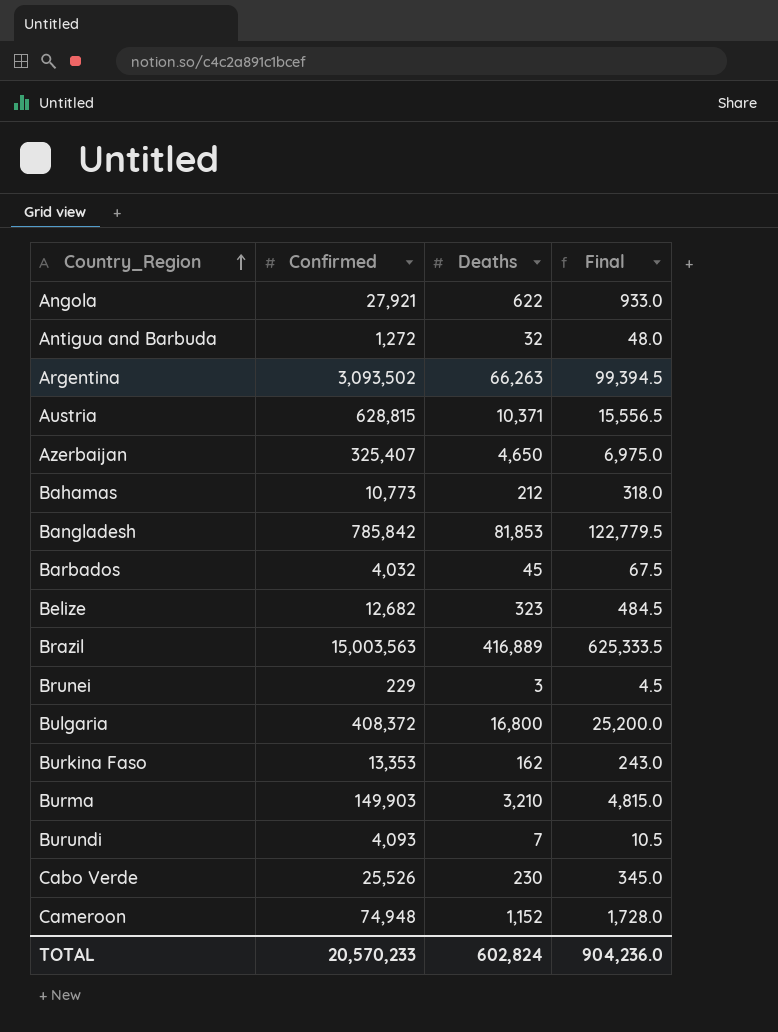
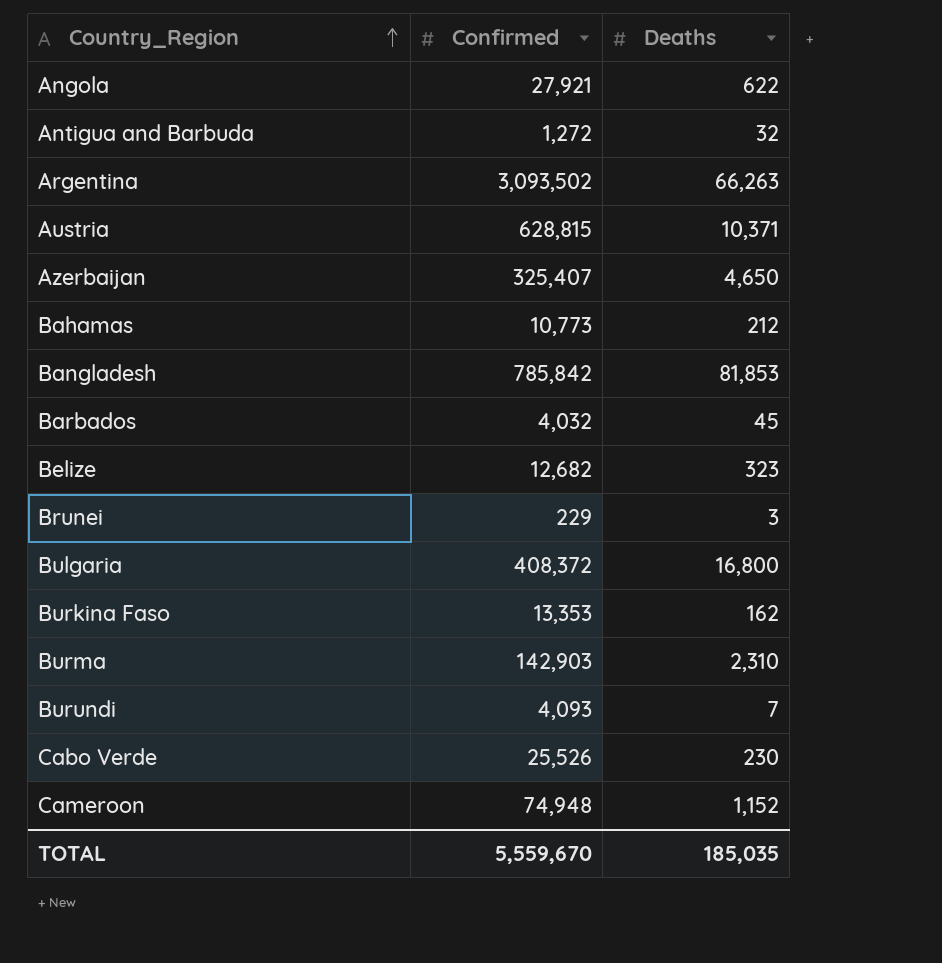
column Final | formula: [Deaths] * 1.5 -> none
row Brazil: 15,003,563 | 416,889 | 625,333.5 -> none
Burma | Confirmed: 149,903 -> 142,903
Burma | Deaths: 3,210 -> 2,310
TOTAL | Confirmed: 20,570,233 -> 5,559,670
TOTAL | Deaths: 602,824 -> 185,035

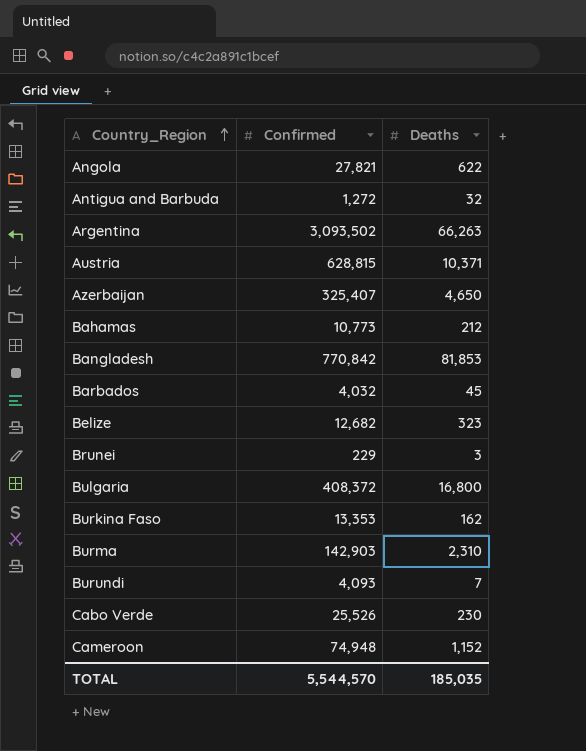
Angola | Confirmed: 27,921 -> 27,821
Bangladesh | Confirmed: 785,842 -> 770,842
TOTAL | Confirmed: 5,559,670 -> 5,544,570

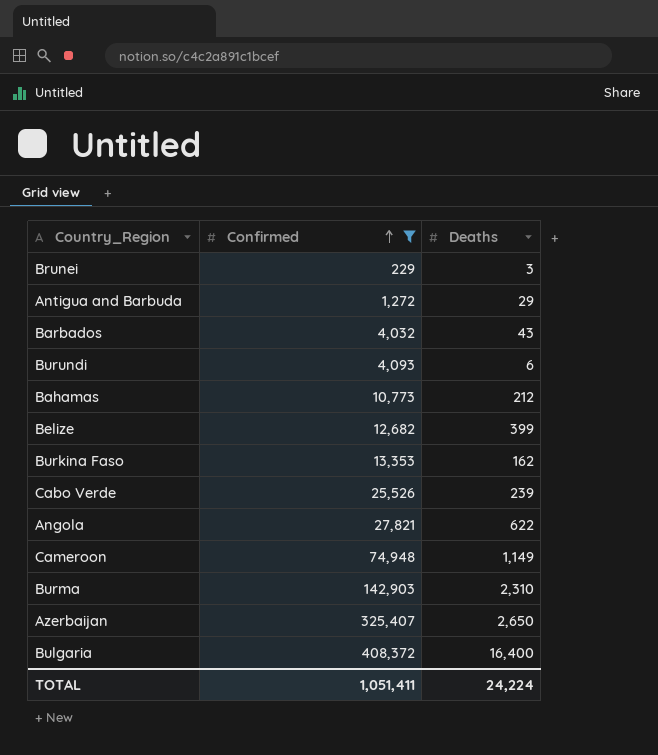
filter: none -> Confirmed <= 408,372
row order: Country_Region ascending -> Confirmed ascending
Antigua and Barbuda | Deaths: 32 -> 29
Barbados | Deaths: 45 -> 43
Burundi | Deaths: 7 -> 6
Belize | Deaths: 323 -> 399
Cabo Verde | Deaths: 230 -> 239
Cameroon | Deaths: 1,152 -> 1,149
Azerbaijan | Deaths: 4,650 -> 2,650
Bulgaria | Deaths: 16,800 -> 16,400
TOTAL | Confirmed: 5,544,570 -> 1,051,411
TOTAL | Deaths: 185,035 -> 24,224

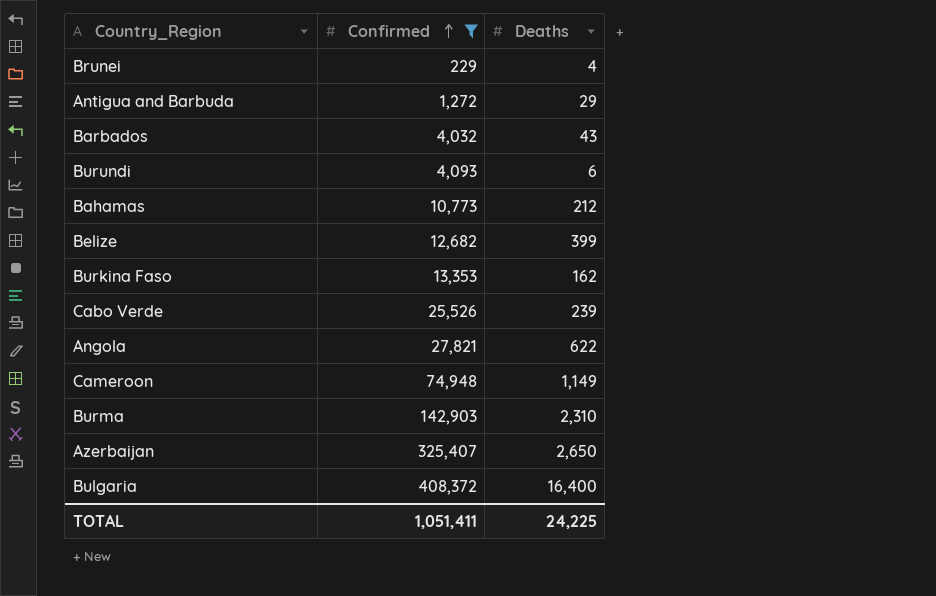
Brunei | Deaths: 3 -> 4
TOTAL | Deaths: 24,224 -> 24,225

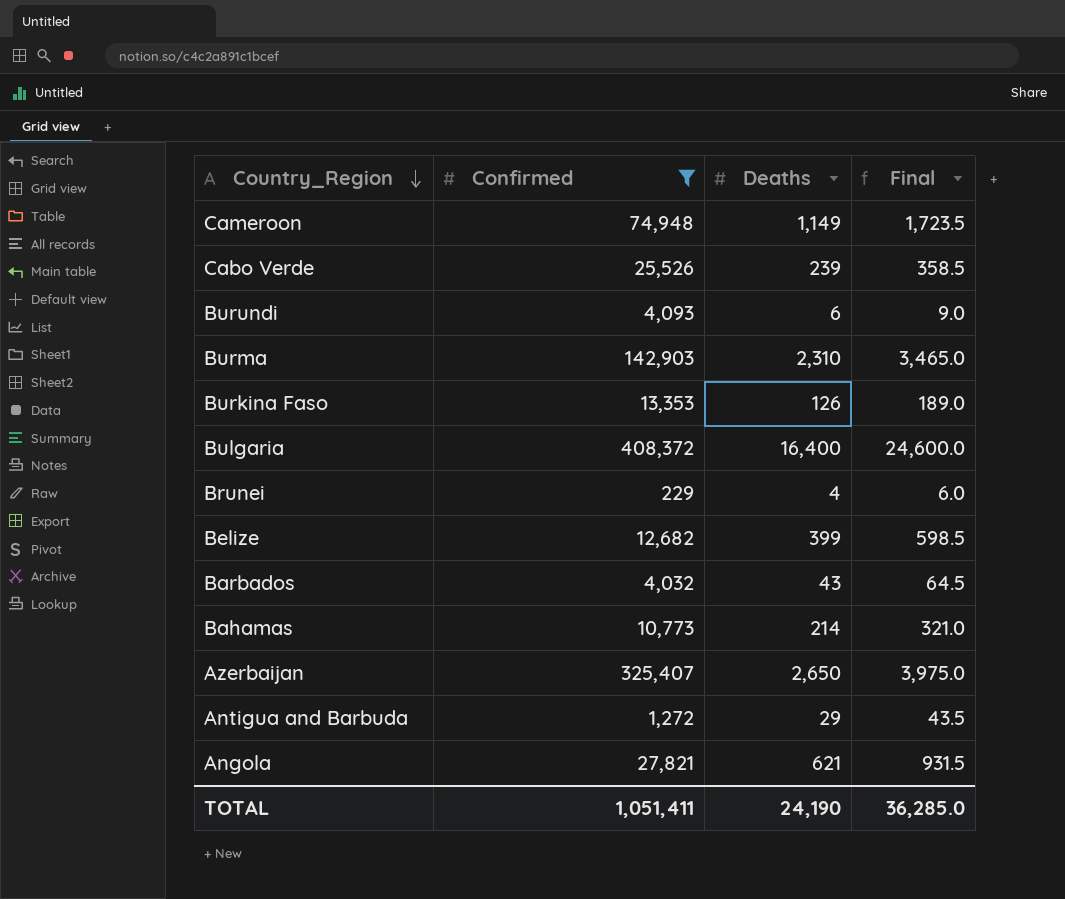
row order: Confirmed ascending -> Country_Region descending
column Final | formula: none -> [Deaths] * 1.5
Burkina Faso | Deaths: 162 -> 126
Bahamas | Deaths: 212 -> 214
Angola | Deaths: 622 -> 621
TOTAL | Deaths: 24,225 -> 24,190

